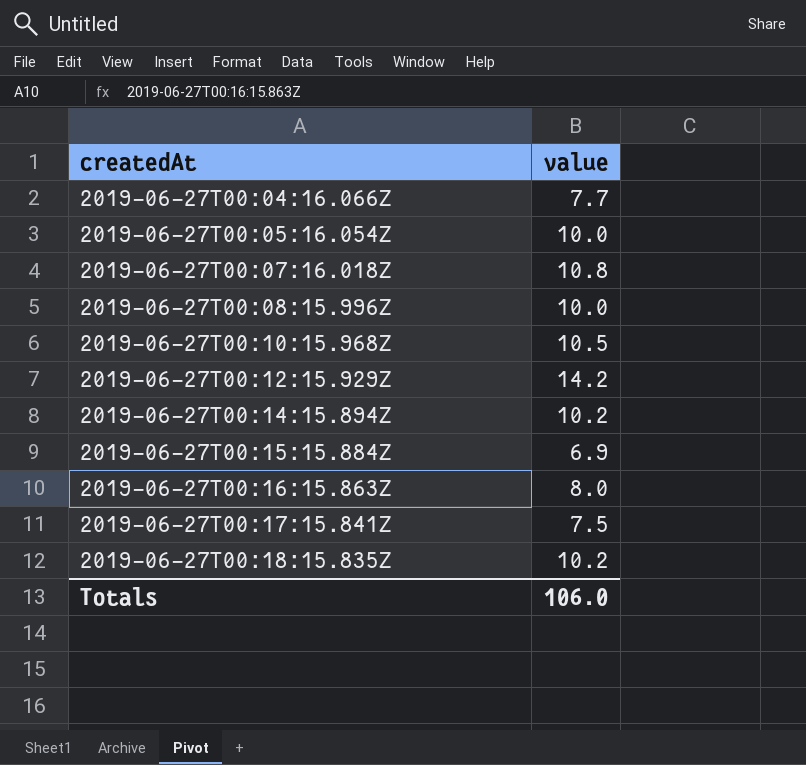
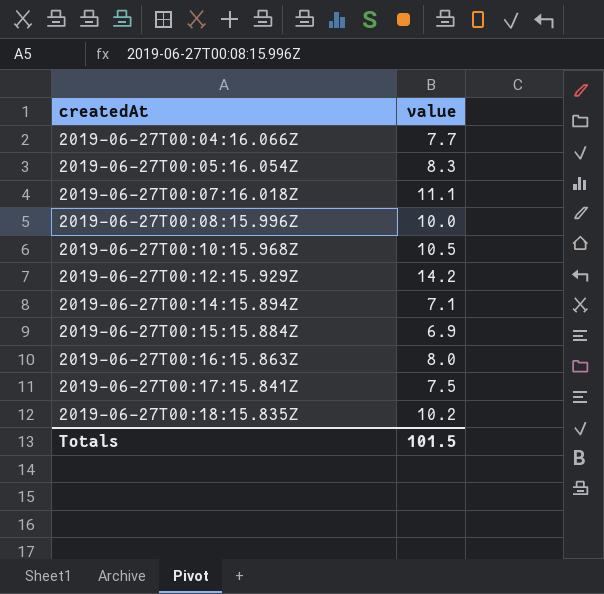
2019-06-27T00:05:16.054Z | value: 10.0 -> 8.3
2019-06-27T00:07:16.018Z | value: 10.8 -> 11.1
2019-06-27T00:14:15.894Z | value: 10.2 -> 7.1
Totals | value: 106.0 -> 101.5

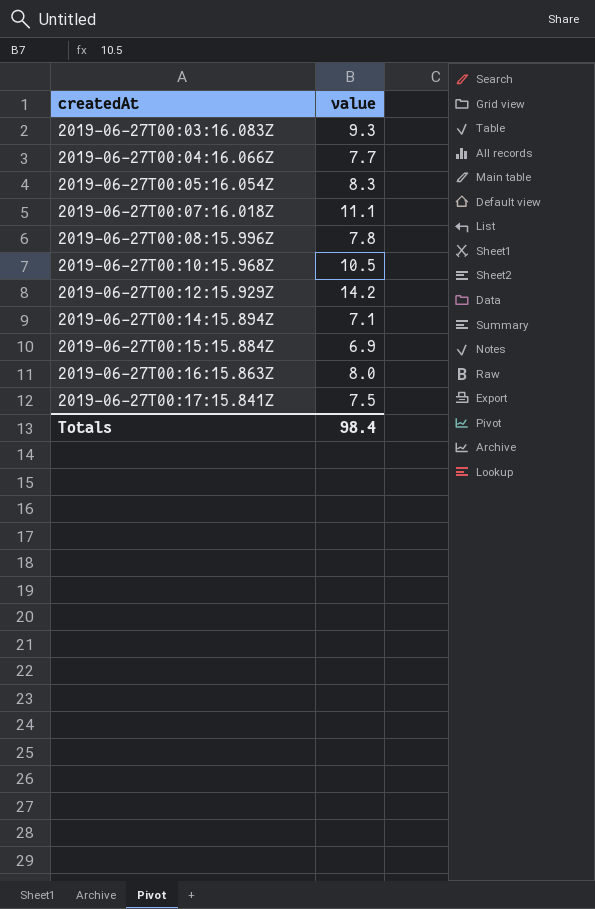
row 2019-06-27T00:18:15.835Z: 10.2 -> none
row 2019-06-27T00:03:16.083Z: none -> 9.3
2019-06-27T00:08:15.996Z | value: 10.0 -> 7.8
Totals | value: 101.5 -> 98.4

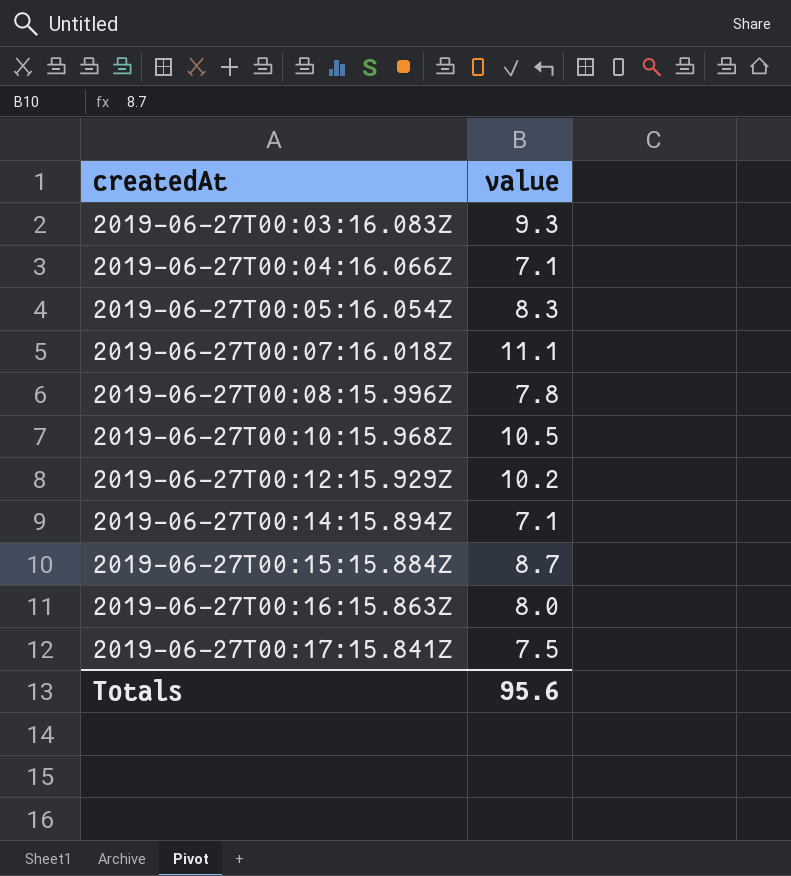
2019-06-27T00:04:16.066Z | value: 7.7 -> 7.1
2019-06-27T00:12:15.929Z | value: 14.2 -> 10.2
2019-06-27T00:15:15.884Z | value: 6.9 -> 8.7
Totals | value: 98.4 -> 95.6

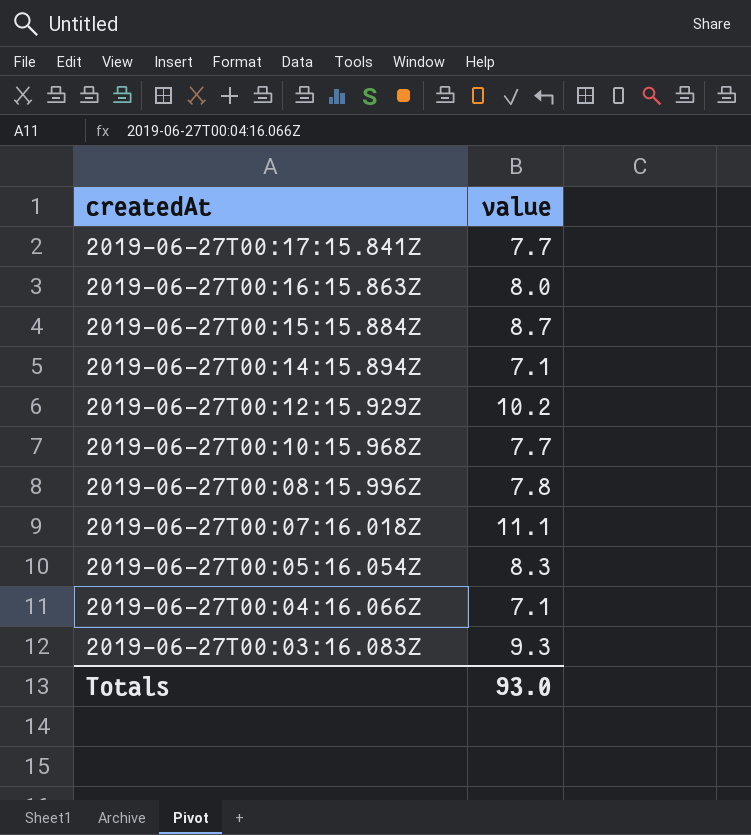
row order: createdAt ascending -> createdAt descending
2019-06-27T00:17:15.841Z | value: 7.5 -> 7.7
2019-06-27T00:10:15.968Z | value: 10.5 -> 7.7
Totals | value: 95.6 -> 93.0

